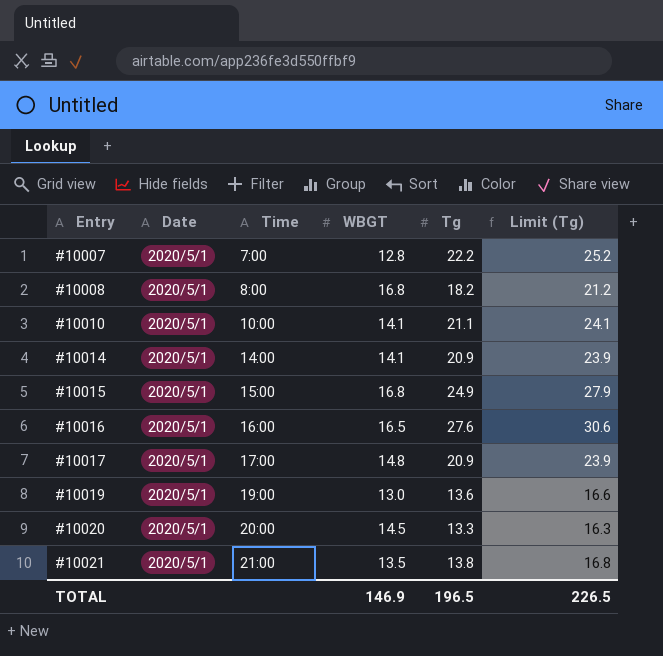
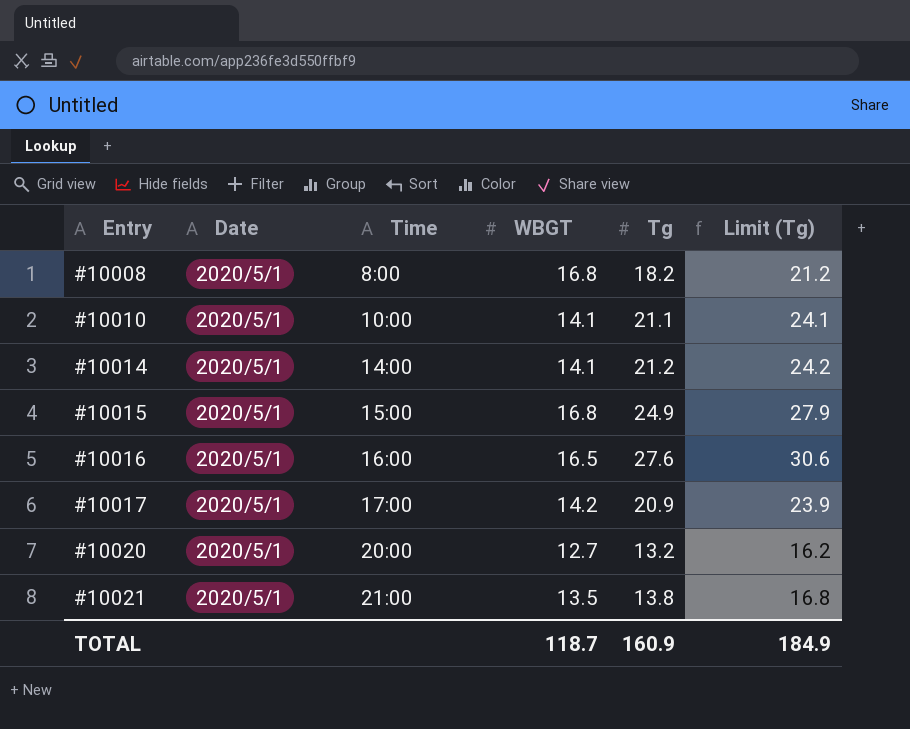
row #10007: 2020/5/1 | 7:00 | 12.8 | 22.2 | 25.2 -> none
row #10019: 2020/5/1 | 19:00 | 13.0 | 13.6 | 16.6 -> none
#10014 | Tg: 20.9 -> 21.2
#10014 | Limit (Tg): 23.9 -> 24.2
#10017 | WBGT: 14.8 -> 14.2
#10020 | WBGT: 14.5 -> 12.7
#10020 | Tg: 13.3 -> 13.2
#10020 | Limit (Tg): 16.3 -> 16.2
TOTAL | WBGT: 146.9 -> 118.7
TOTAL | Tg: 196.5 -> 160.9
TOTAL | Limit (Tg): 226.5 -> 184.9

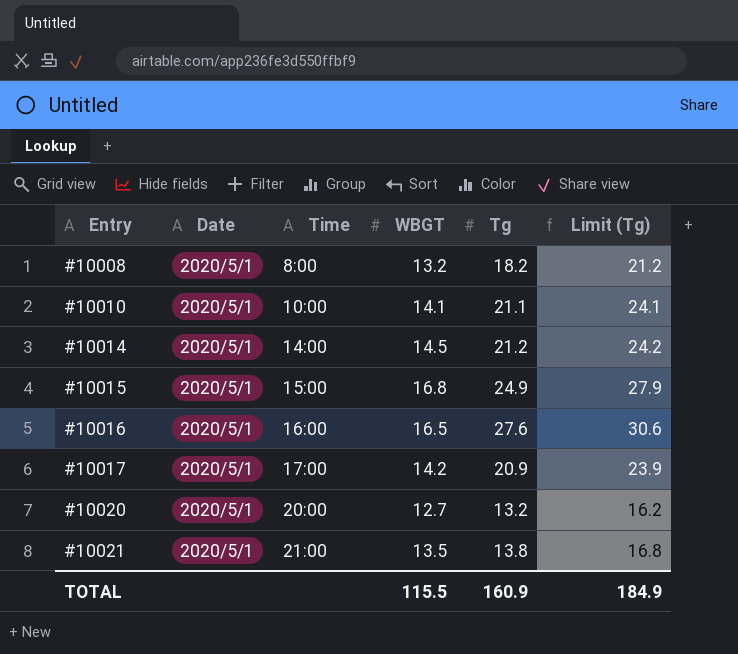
#10008 | WBGT: 16.8 -> 13.2
#10014 | WBGT: 14.1 -> 14.5
TOTAL | WBGT: 118.7 -> 115.5

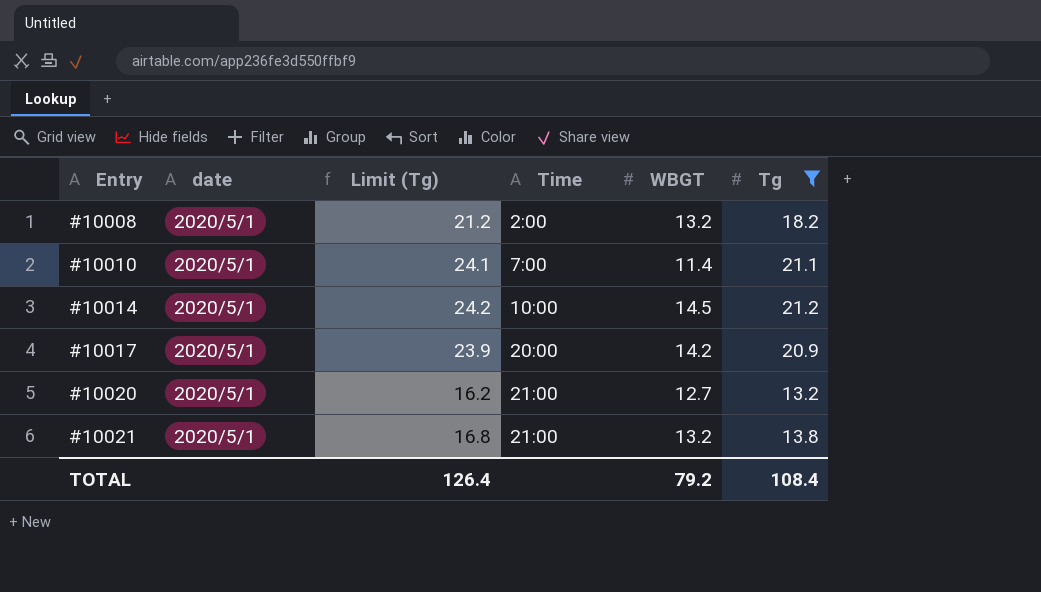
filter: none -> Tg <= 21.2
column name: Date -> date
column Limit (Tg) | position: 6 -> 3
#10008 | Time: 8:00 -> 2:00
#10010 | Time: 10:00 -> 7:00
#10010 | WBGT: 14.1 -> 11.4
#10014 | Time: 14:00 -> 10:00
#10017 | Time: 17:00 -> 20:00
#10020 | Time: 20:00 -> 21:00
#10021 | WBGT: 13.5 -> 13.2
TOTAL | Limit (Tg): 184.9 -> 126.4
TOTAL | WBGT: 115.5 -> 79.2
TOTAL | Tg: 160.9 -> 108.4

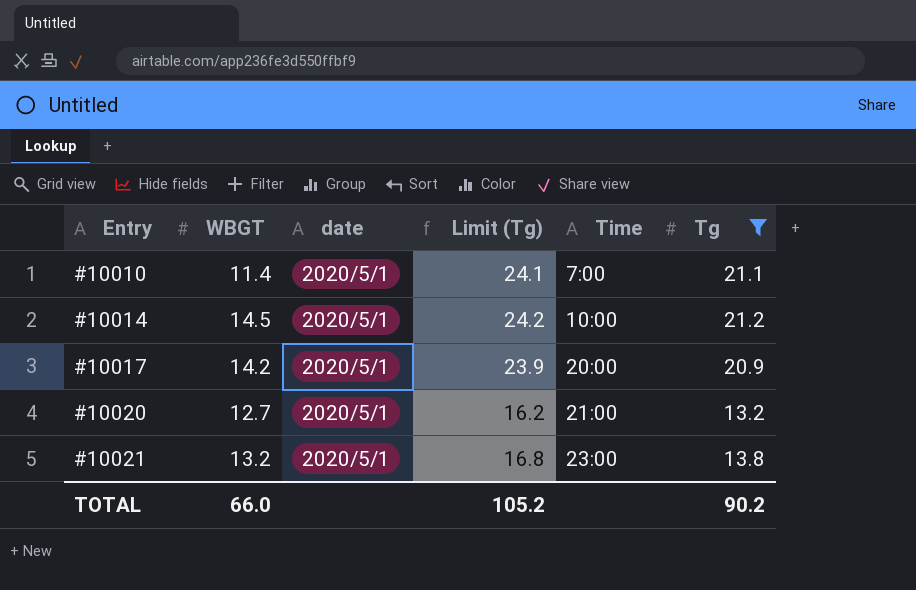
column WBGT | position: 5 -> 2
row #10008: 2020/5/1 | 21.2 | 2:00 | 13.2 | 18.2 -> none
#10021 | Time: 21:00 -> 23:00
TOTAL | WBGT: 79.2 -> 66.0
TOTAL | Limit (Tg): 126.4 -> 105.2
TOTAL | Tg: 108.4 -> 90.2

